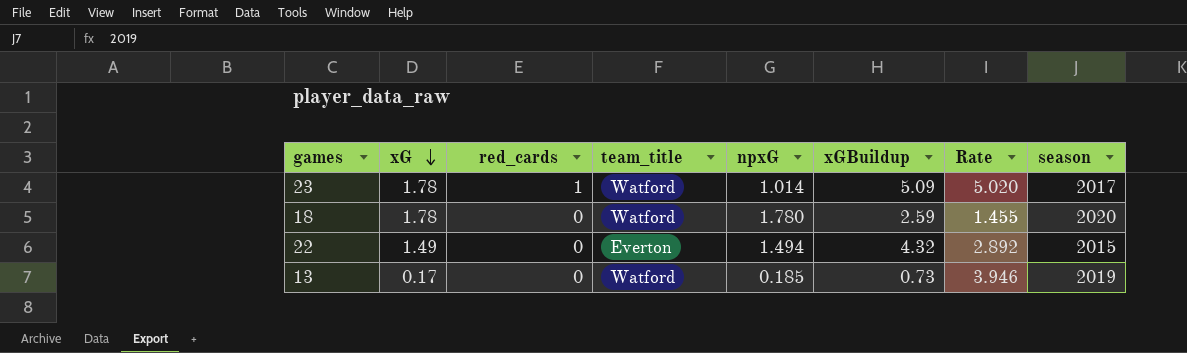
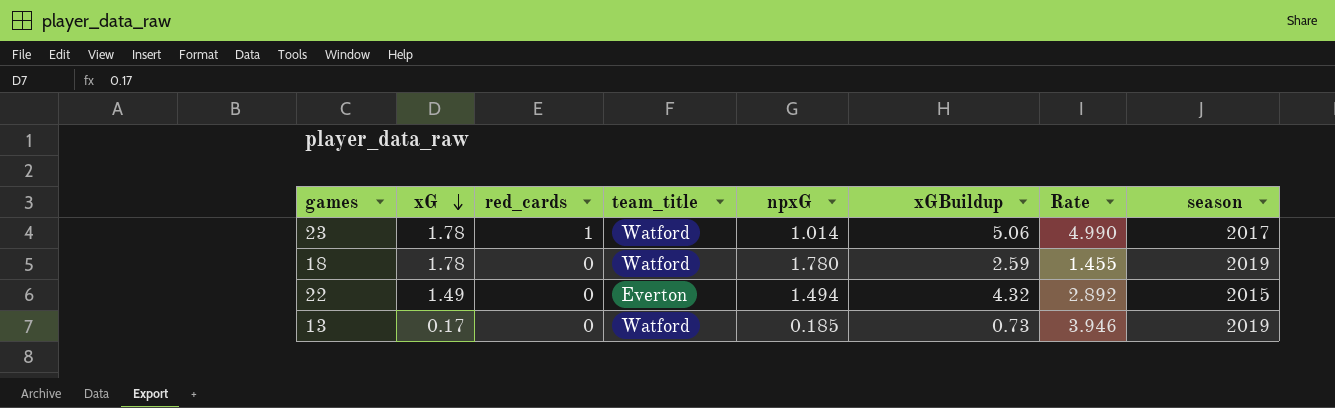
23 | xGBuildup: 5.09 -> 5.06
23 | Rate: 5.020 -> 4.990
18 | season: 2020 -> 2019

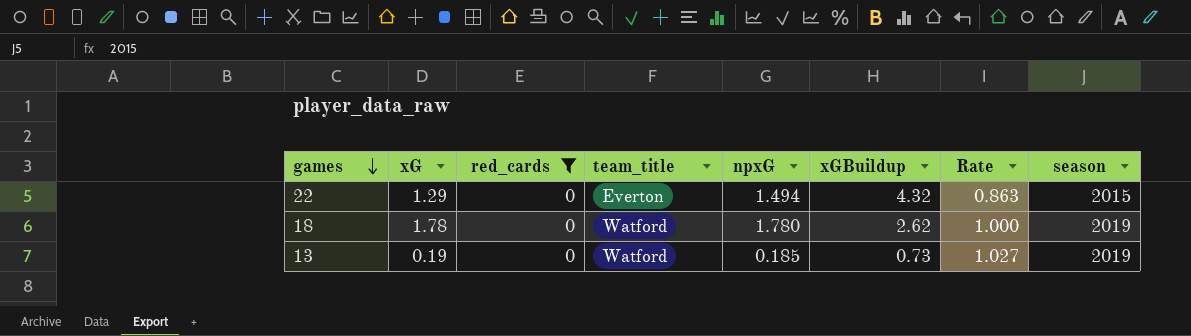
filter: none -> red_cards = 0
row order: xG descending -> games descending
column Rate | formula: [xGBuildup] / [npxG] -> [xG] / [npxG]
22 | xG: 1.49 -> 1.29
18 | xGBuildup: 2.59 -> 2.62
13 | xG: 0.17 -> 0.19

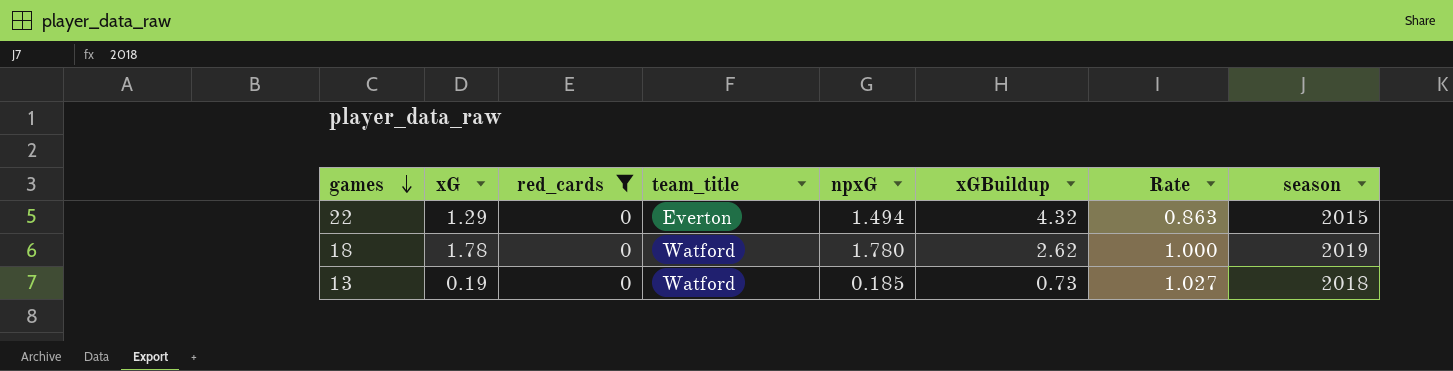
13 | season: 2019 -> 2018

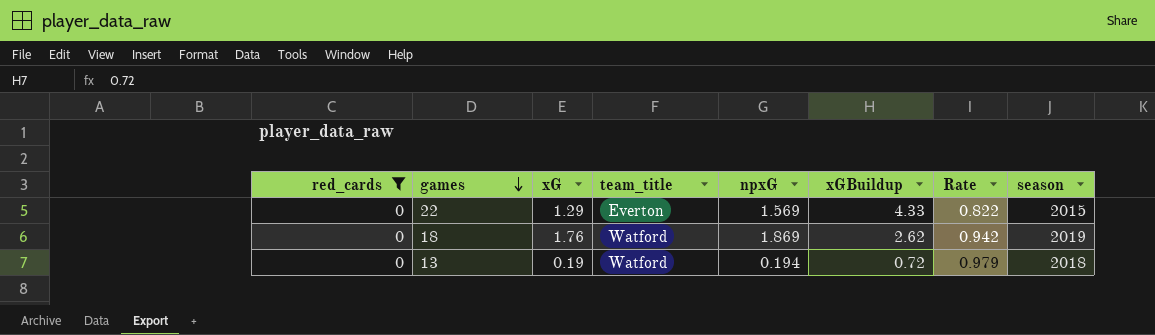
column red_cards | position: 3 -> 1
22 | npxG: 1.494 -> 1.569
22 | xGBuildup: 4.32 -> 4.33
22 | Rate: 0.863 -> 0.822
18 | xG: 1.78 -> 1.76
18 | npxG: 1.780 -> 1.869
18 | Rate: 1.000 -> 0.942
13 | npxG: 0.185 -> 0.194
13 | xGBuildup: 0.73 -> 0.72
13 | Rate: 1.027 -> 0.979

